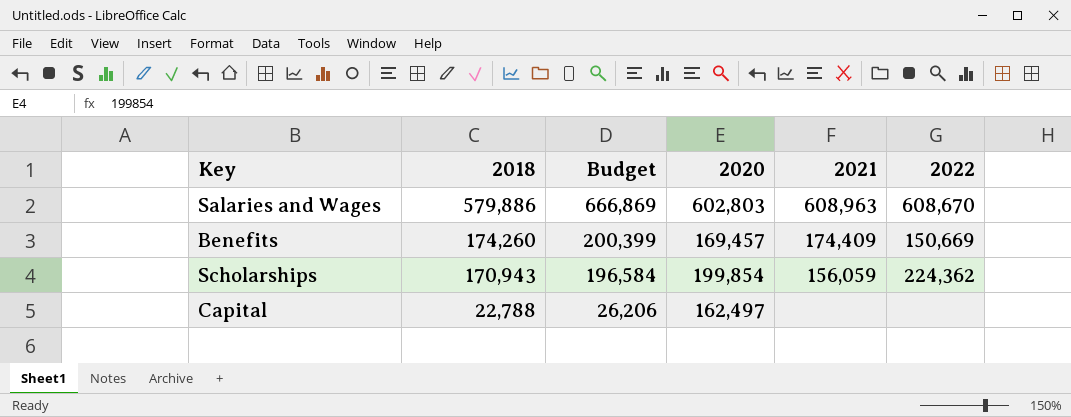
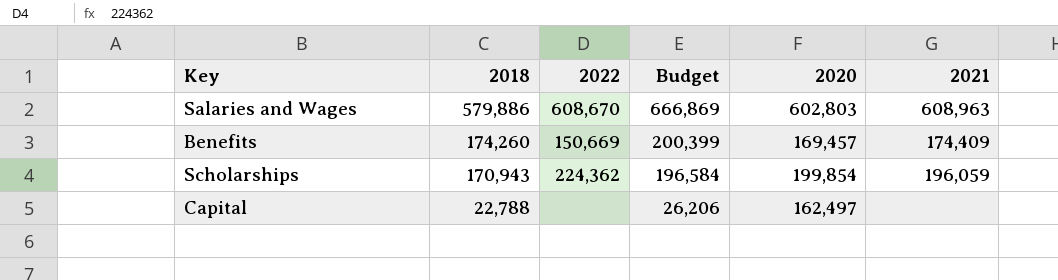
column 2022 | position: 6 -> 3
Scholarships | 2021: 156,059 -> 196,059

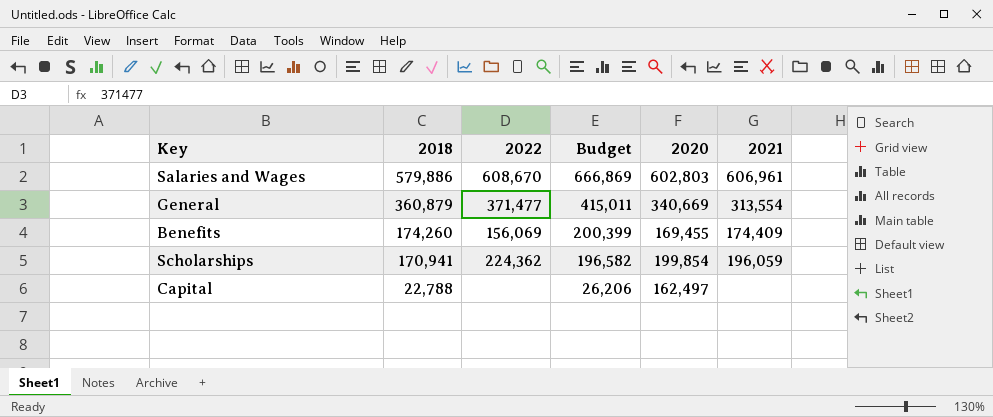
Salaries and Wages | 2021: 608,963 -> 606,961
row General: none -> 360,879 | 371,477 | 415,011 | 340,669 | 313,554
Benefits | 2022: 150,669 -> 156,069
Benefits | 2020: 169,457 -> 169,455
Scholarships | 2018: 170,943 -> 170,941
Scholarships | Budget: 196,584 -> 196,582

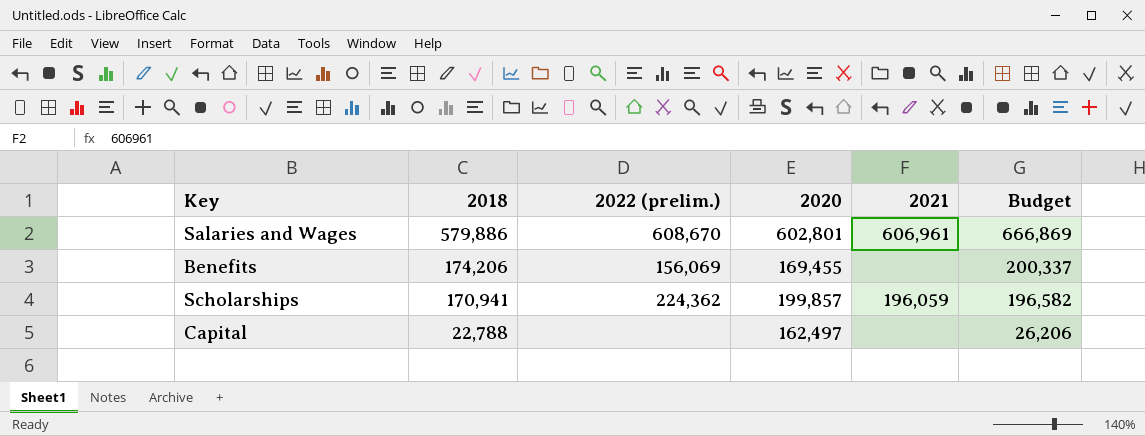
column name: 2022 -> 2022 (prelim.)
column Budget | position: 4 -> 6
row General: 360,879 | 371,477 | 415,011 | 340,669 | 313,554 -> none
Salaries and Wages | 2020: 602,803 -> 602,801
Benefits | 2018: 174,260 -> 174,206
Benefits | 2021: 174,409 -> none
Benefits | Budget: 200,399 -> 200,337
Scholarships | 2020: 199,854 -> 199,857

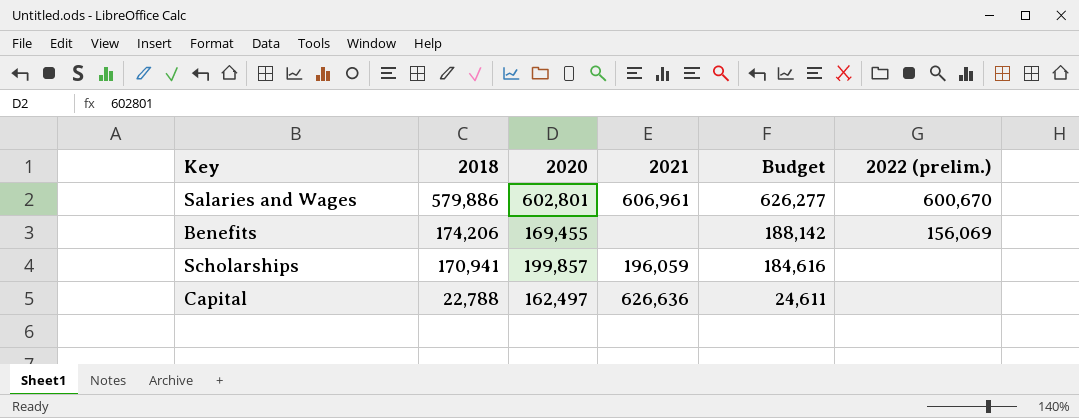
column Budget | formula: [2018] * 1.15 -> [2018] * 1.08
column 2022 (prelim.) | position: 3 -> 6
Salaries and Wages | 2022 (prelim.): 608,670 -> 600,670
Scholarships | 2022 (prelim.): 224,362 -> none
Capital | 2021: none -> 626,636

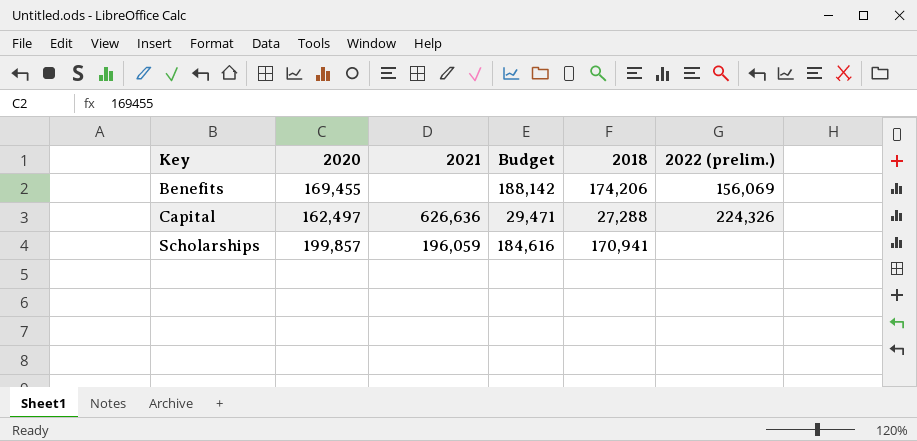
row order: 2018 descending -> Key ascending
column 2018 | position: 2 -> 5
row Salaries and Wages: 579,886 | 602,801 | 606,961 | 626,277 | 600,670 -> none
Capital | Budget: 24,611 -> 29,471
Capital | 2018: 22,788 -> 27,288
Capital | 2022 (prelim.): none -> 224,326

